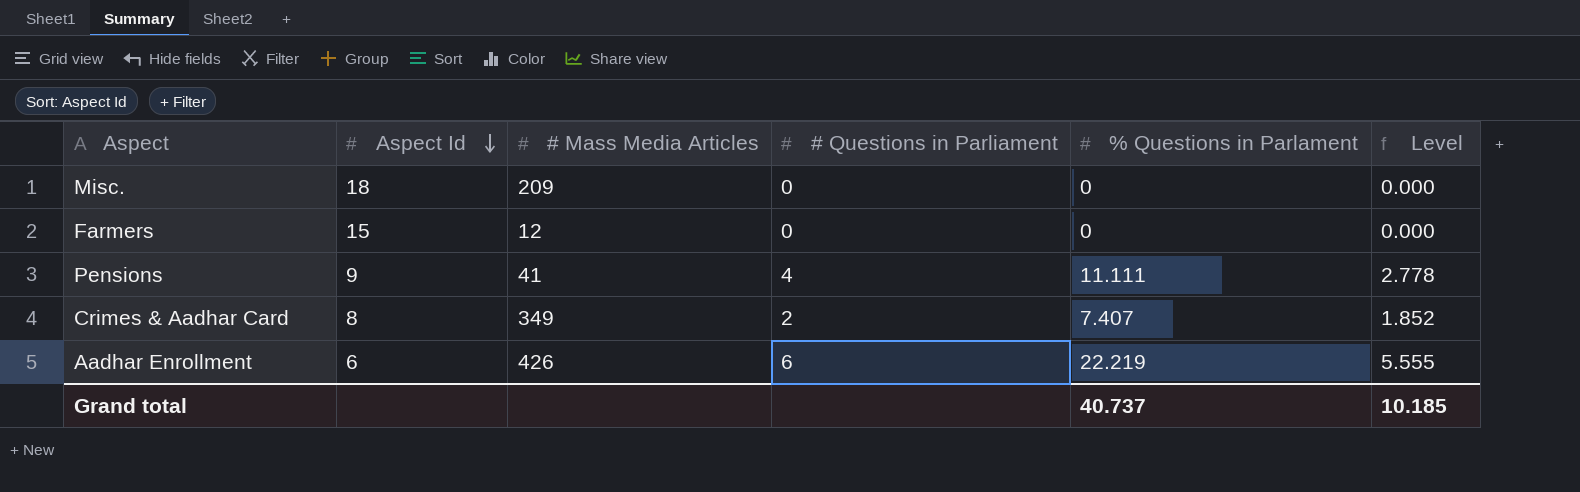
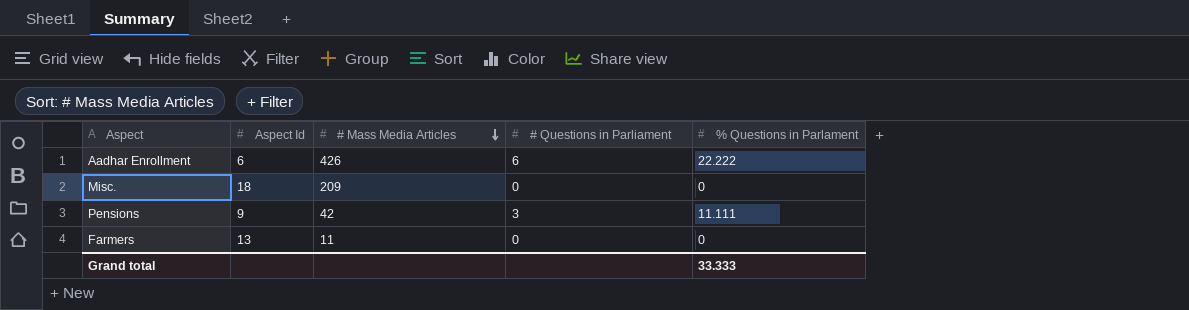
row order: Aspect Id descending -> # Mass Media Articles descending
column Level | formula: [% Questions in Parlament] * 0.25 -> none
row Crimes & Aadhar Card: 8 | 349 | 2 | 7.407 | 1.852 -> none
Aadhar Enrollment | % Questions in Parlament: 22.219 -> 22.222
Pensions | # Mass Media Articles: 41 -> 42
Pensions | # Questions in Parliament: 4 -> 3
Farmers | Aspect Id: 15 -> 13
Farmers | # Mass Media Articles: 12 -> 11
Grand total | % Questions in Parlament: 40.737 -> 33.333

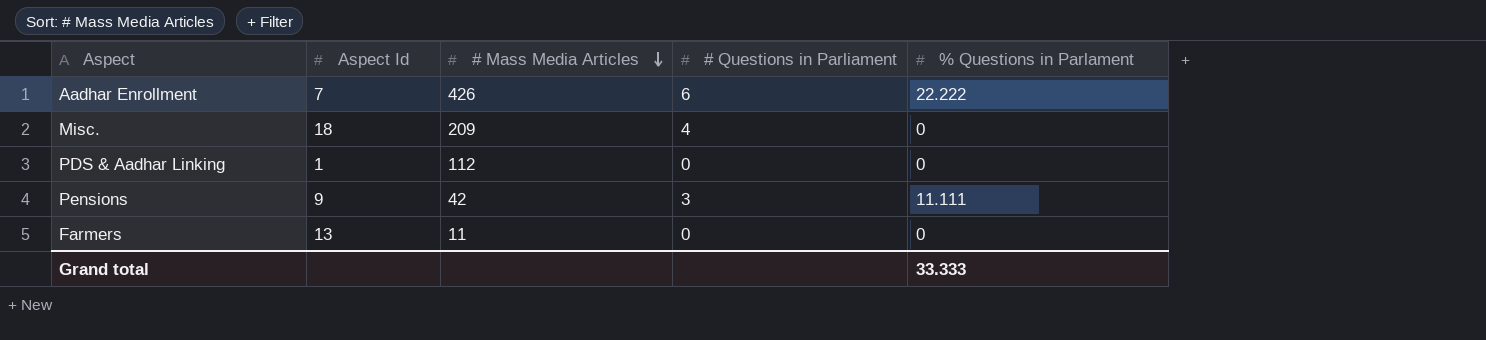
Aadhar Enrollment | Aspect Id: 6 -> 7
Misc. | # Questions in Parliament: 0 -> 4
row PDS & Aadhar Linking: none -> 1 | 112 | 0 | 0

